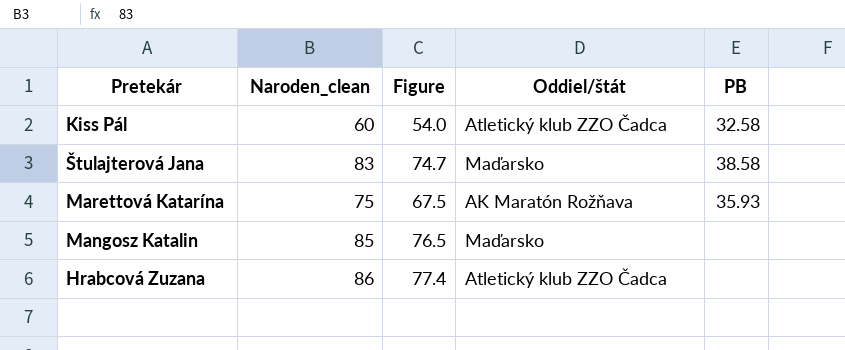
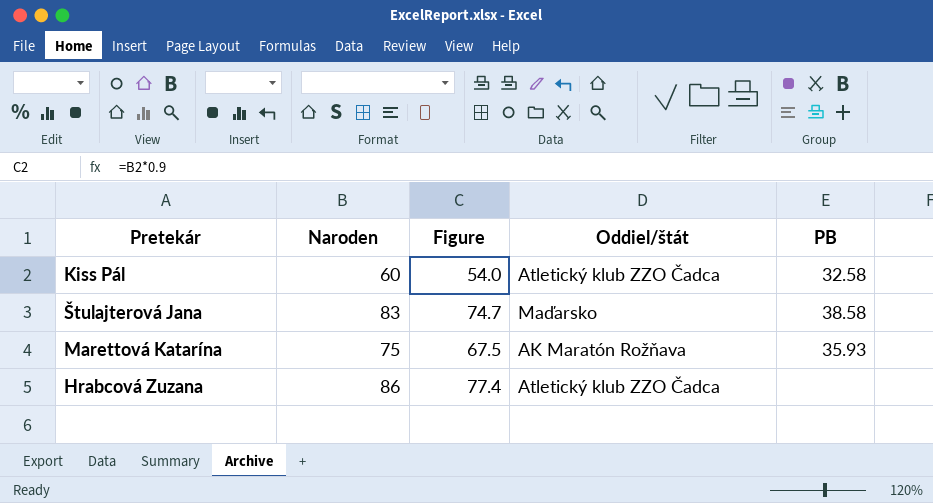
column name: Naroden_clean -> Naroden
row Mangosz Katalin: 85 | 76.5 | Maďarsko | none -> none

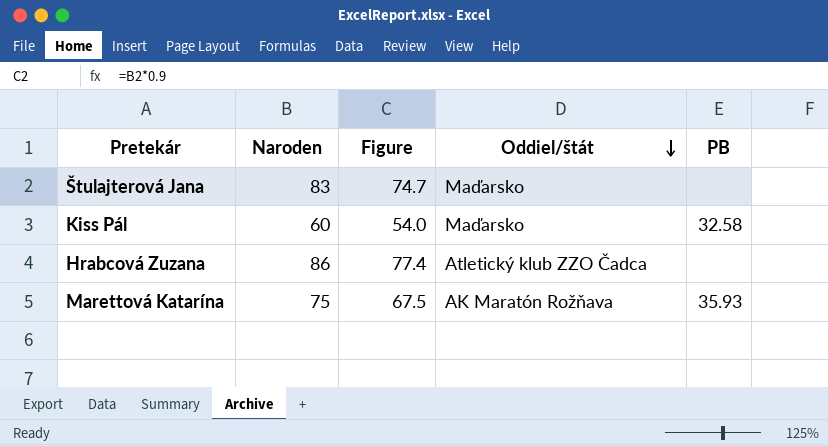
row order: none -> Oddiel/štát descending
Štulajterová Jana | PB: 38.58 -> none
Kiss Pál | Oddiel/štát: Atletický klub ZZO Čadca -> Maďarsko

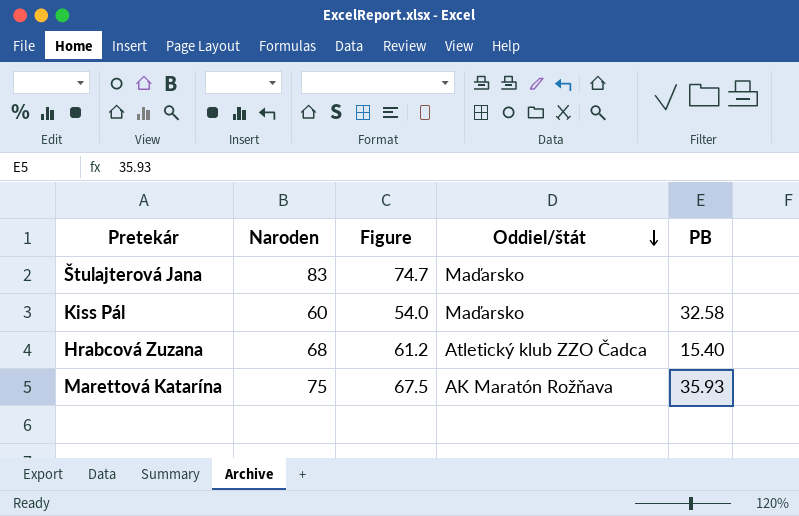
Hrabcová Zuzana | Naroden: 86 -> 68
Hrabcová Zuzana | Figure: 77.4 -> 61.2
Hrabcová Zuzana | PB: none -> 15.40

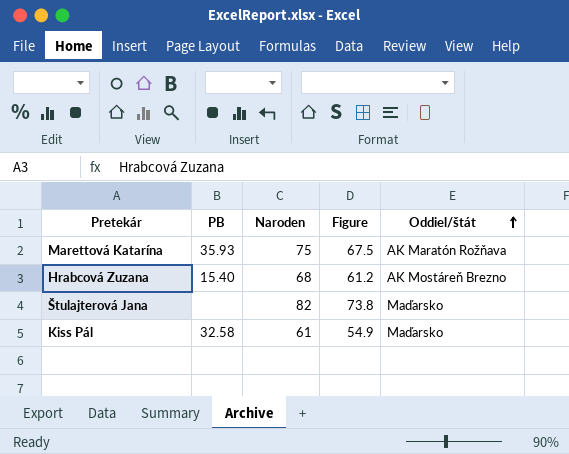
row order: Oddiel/štát descending -> Oddiel/štát ascending
column PB | position: 5 -> 2
Hrabcová Zuzana | Oddiel/štát: Atletický klub ZZO Čadca -> AK Mostáreň Brezno
Štulajterová Jana | Naroden: 83 -> 82
Štulajterová Jana | Figure: 74.7 -> 73.8
Kiss Pál | Naroden: 60 -> 61
Kiss Pál | Figure: 54.0 -> 54.9

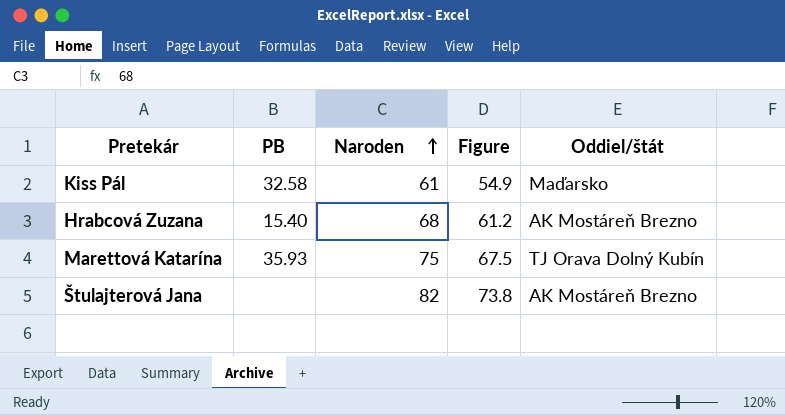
row order: Oddiel/štát ascending -> Naroden ascending
Marettová Katarína | Oddiel/štát: AK Maratón Rožňava -> TJ Orava Dolný Kubín
Štulajterová Jana | Oddiel/štát: Maďarsko -> AK Mostáreň Brezno

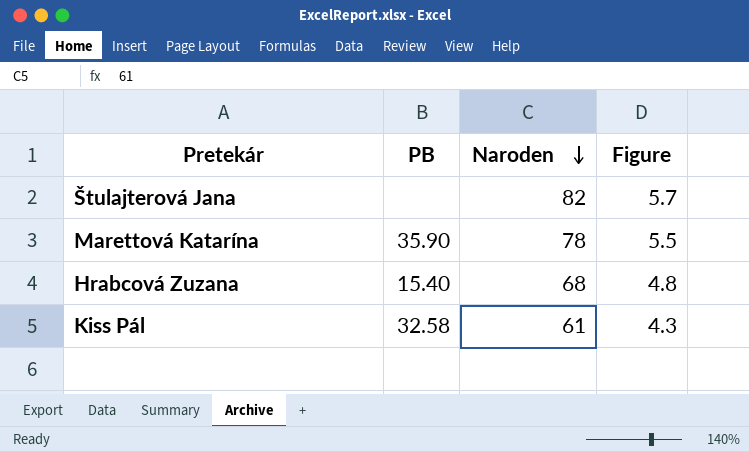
row order: Naroden ascending -> Naroden descending
column Oddiel/štát | position: 5 -> none
column Figure | formula: [Naroden] * 0.9 -> [Naroden] * 0.07
Marettová Katarína | PB: 35.93 -> 35.90
Marettová Katarína | Naroden: 75 -> 78

